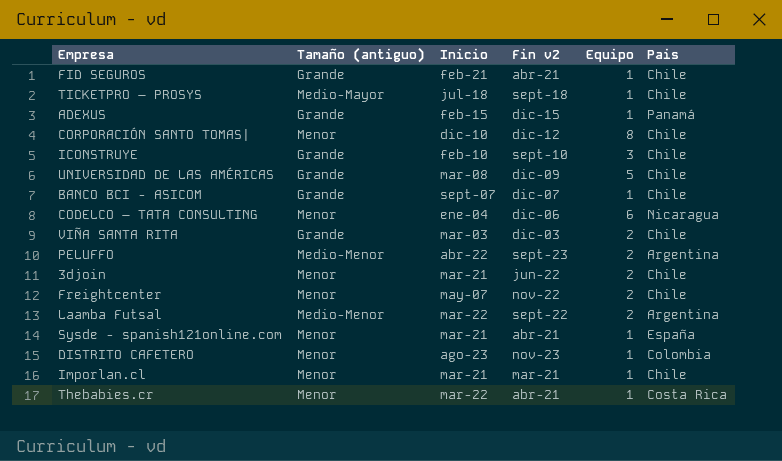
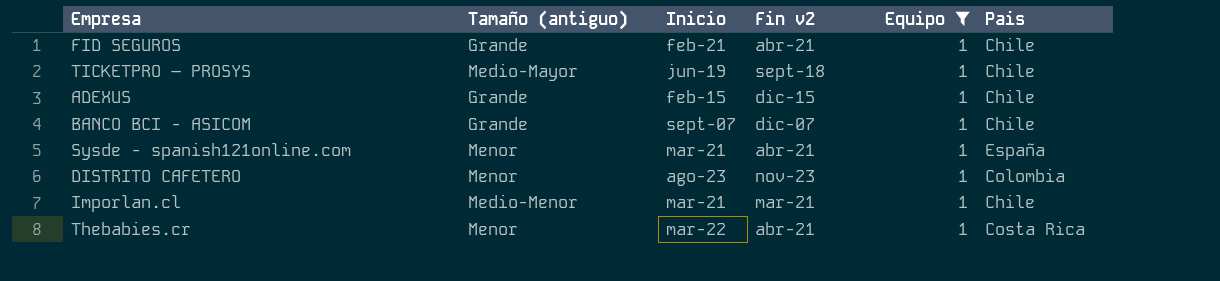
filter: none -> Equipo = 1
TICKETPRO – PROSYS | Inicio: jul-18 -> jun-19
ADEXUS | Pais: Panamá -> Chile
Imporlan.cl | Tamaño (antiguo): Menor -> Medio-Menor

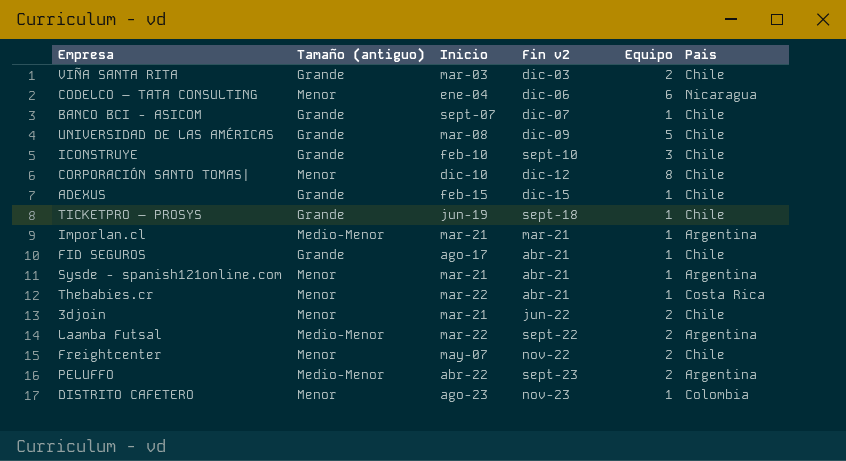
filter: Equipo = 1 -> none
row order: none -> Fin v2 ascending
TICKETPRO – PROSYS | Tamaño (antiguo): Medio-Mayor -> Grande
Imporlan.cl | Pais: Chile -> Argentina
FID SEGUROS | Inicio: feb-21 -> ago-17
Sysde - spanish121online.com | Pais: España -> Argentina

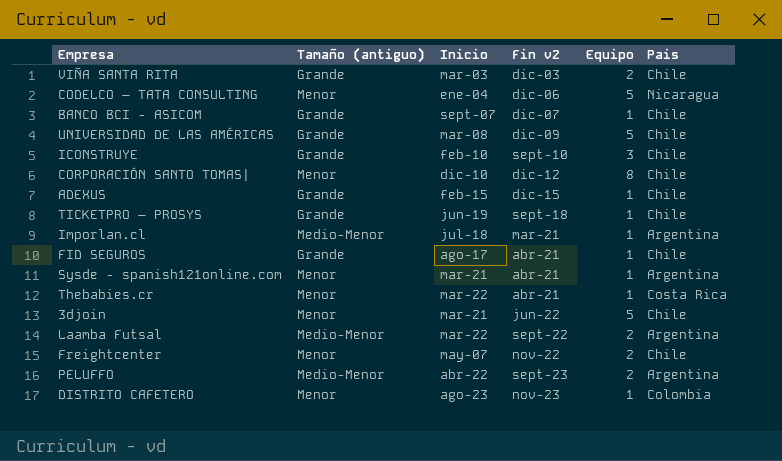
CODELCO – TATA CONSULTING | Equipo: 6 -> 5
Imporlan.cl | Inicio: mar-21 -> jul-18
3djoin | Equipo: 2 -> 5

